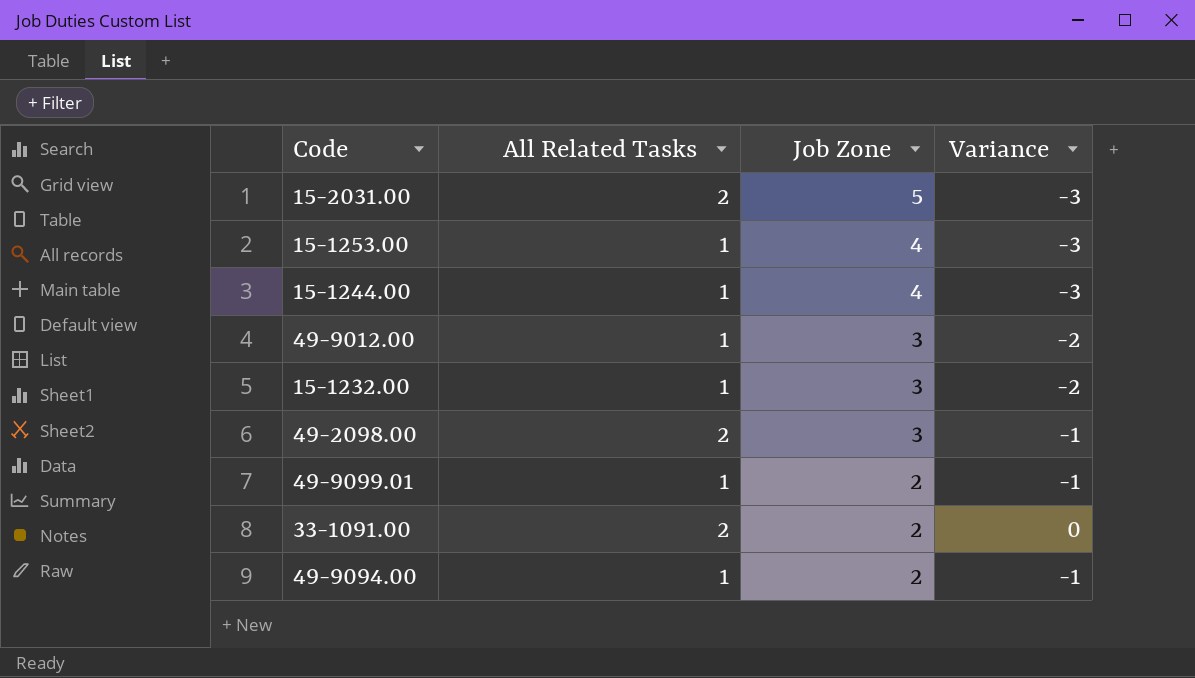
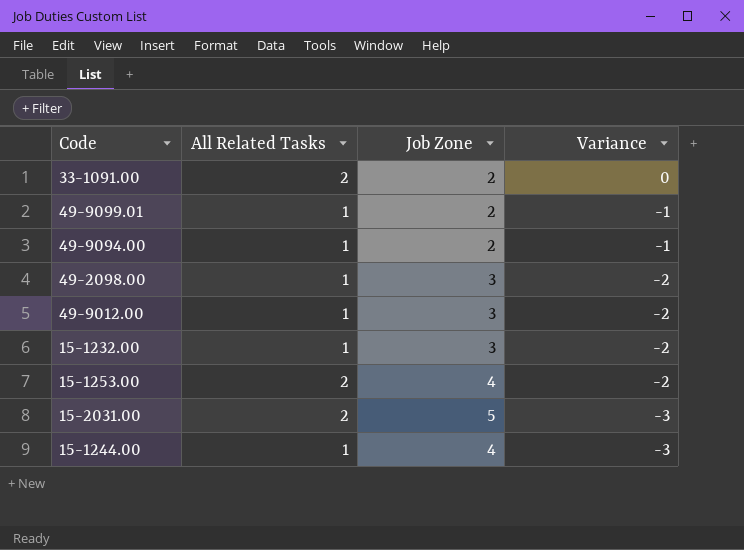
row order: Job Zone descending -> Variance descending
49-2098.00 | All Related Tasks: 2 -> 1
49-2098.00 | Variance: -1 -> -2
15-1253.00 | All Related Tasks: 1 -> 2
15-1253.00 | Variance: -3 -> -2

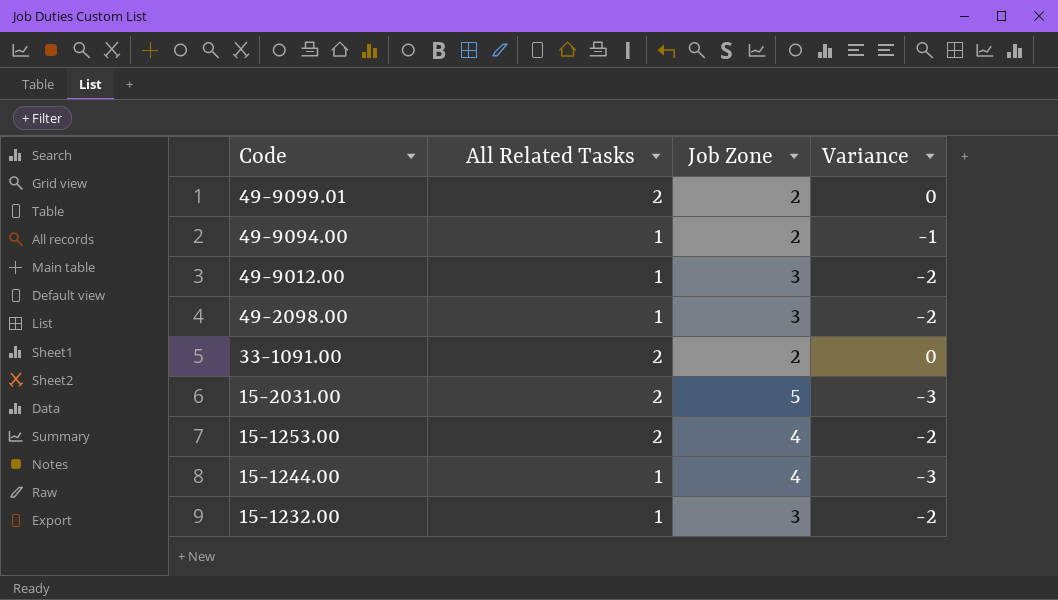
row order: Variance descending -> Code descending
49-9099.01 | All Related Tasks: 1 -> 2
49-9099.01 | Variance: -1 -> 0

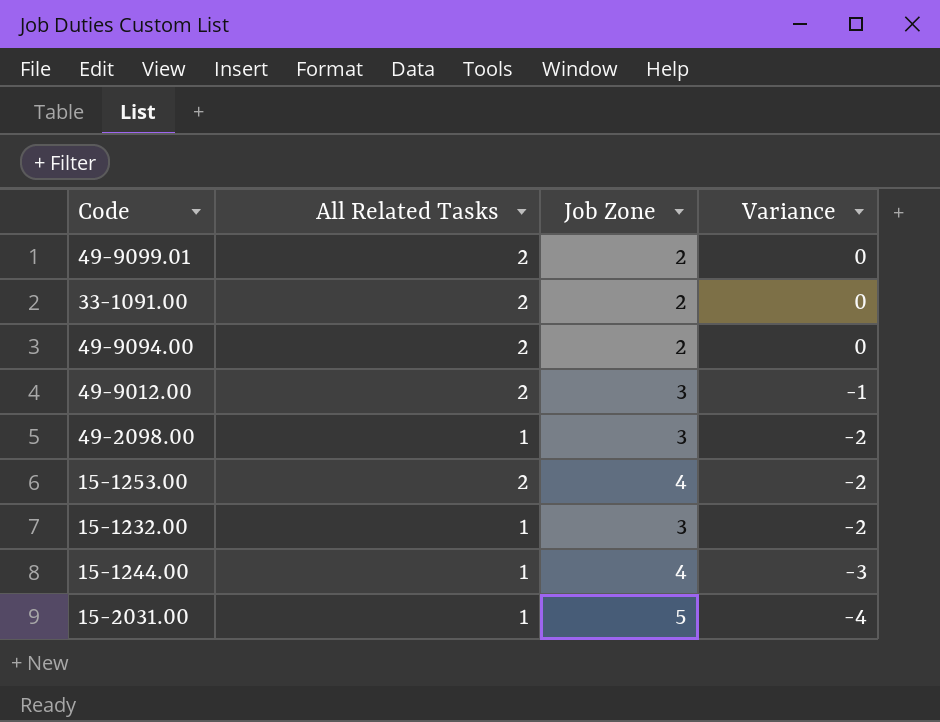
row order: Code descending -> Variance descending
49-9094.00 | All Related Tasks: 1 -> 2
49-9094.00 | Variance: -1 -> 0
49-9012.00 | All Related Tasks: 1 -> 2
49-9012.00 | Variance: -2 -> -1
15-2031.00 | All Related Tasks: 2 -> 1
15-2031.00 | Variance: -3 -> -4

